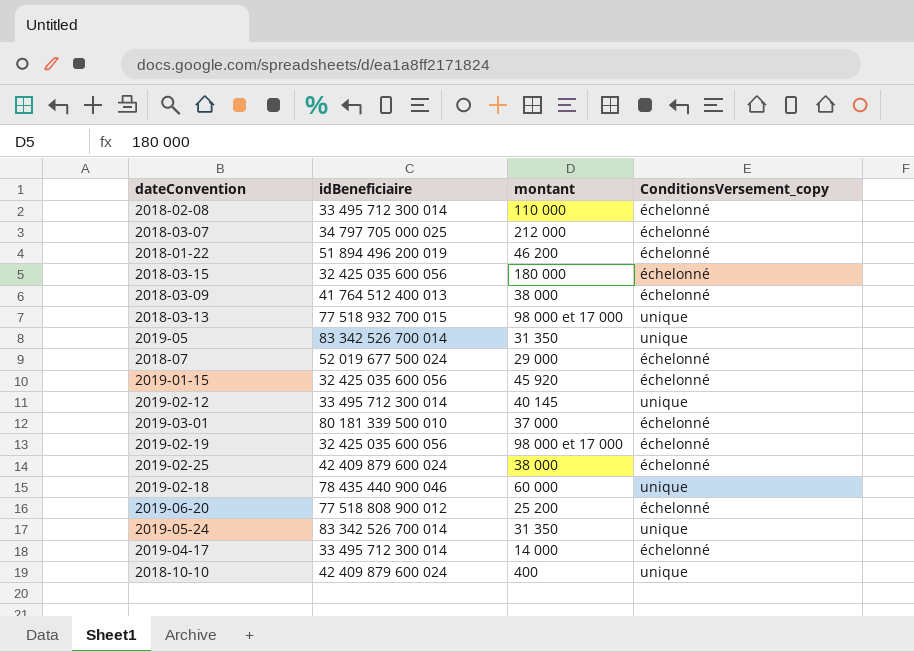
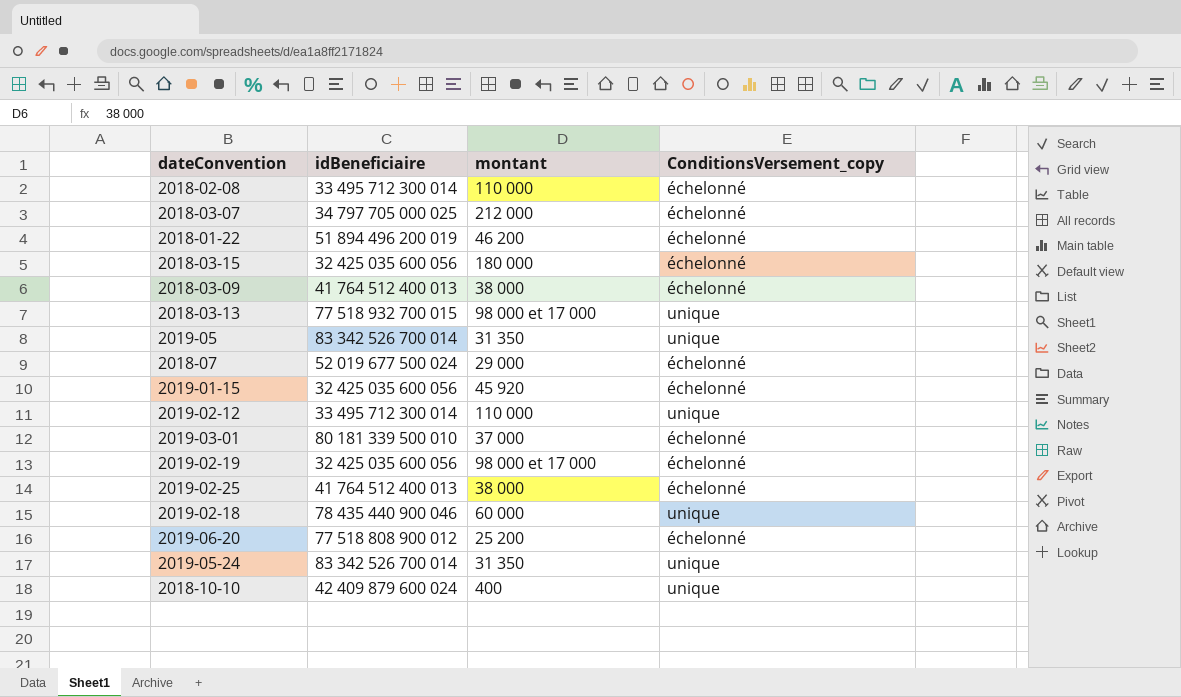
row 2019-04-17: 33 495 712 300 014 | 14 000 | échelonné -> none
2019-02-12 | montant: 40 145 -> 110 000
2019-02-25 | idBeneficiaire: 42 409 879 600 024 -> 41 764 512 400 013

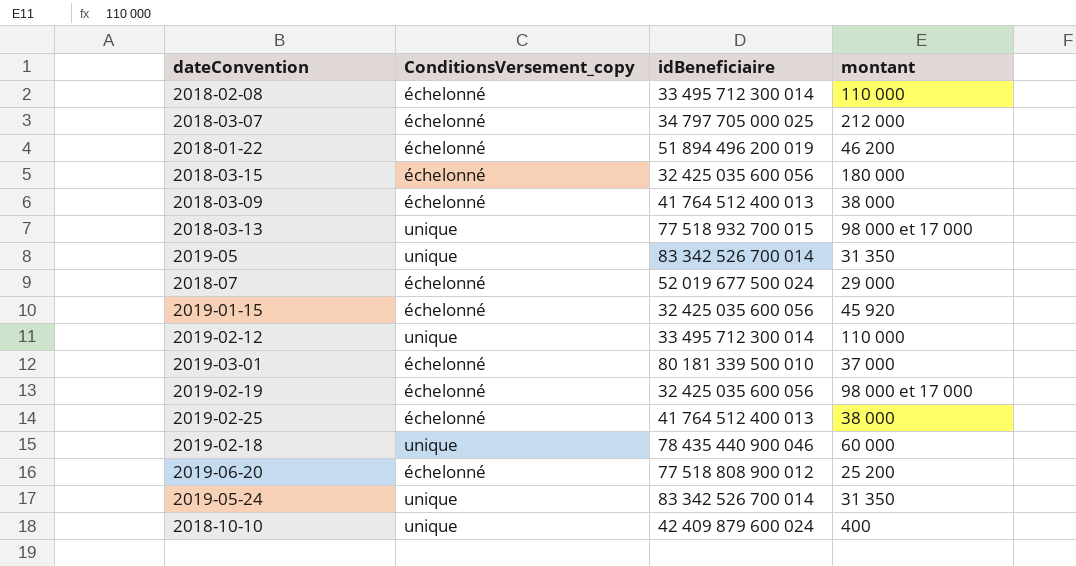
column ConditionsVersement_copy | position: 4 -> 2

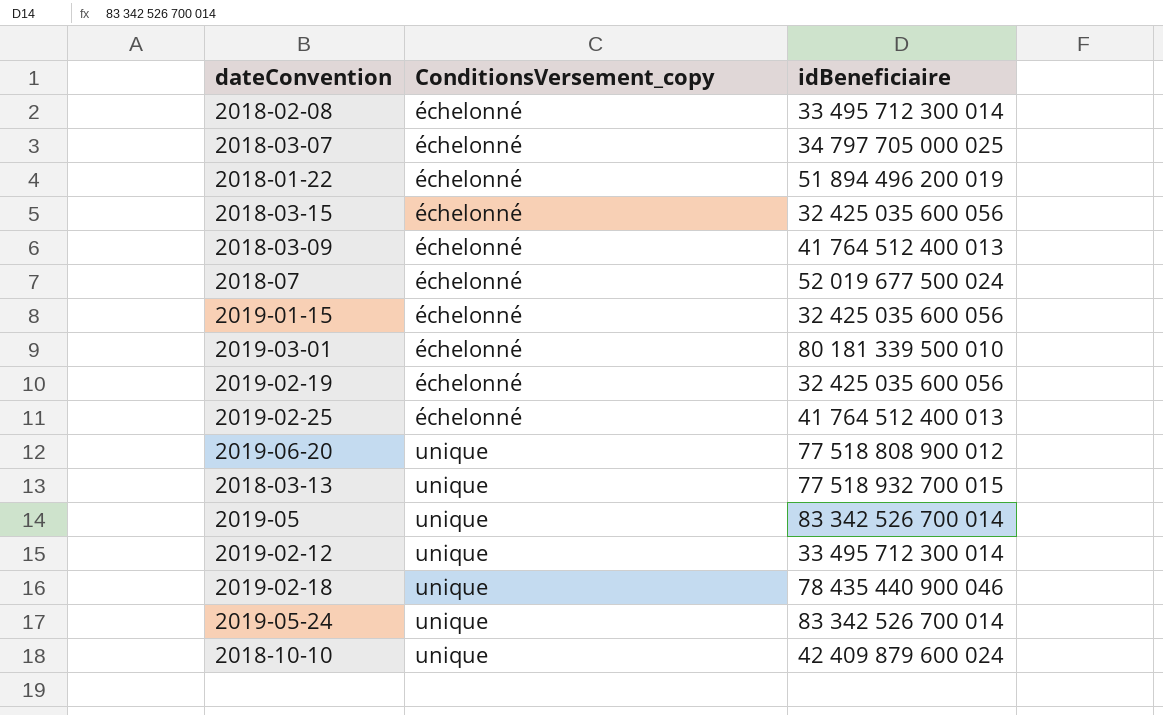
row order: none -> ConditionsVersement_copy ascending
column montant | position: 4 -> none
2019-06-20 | ConditionsVersement_copy: échelonné -> unique

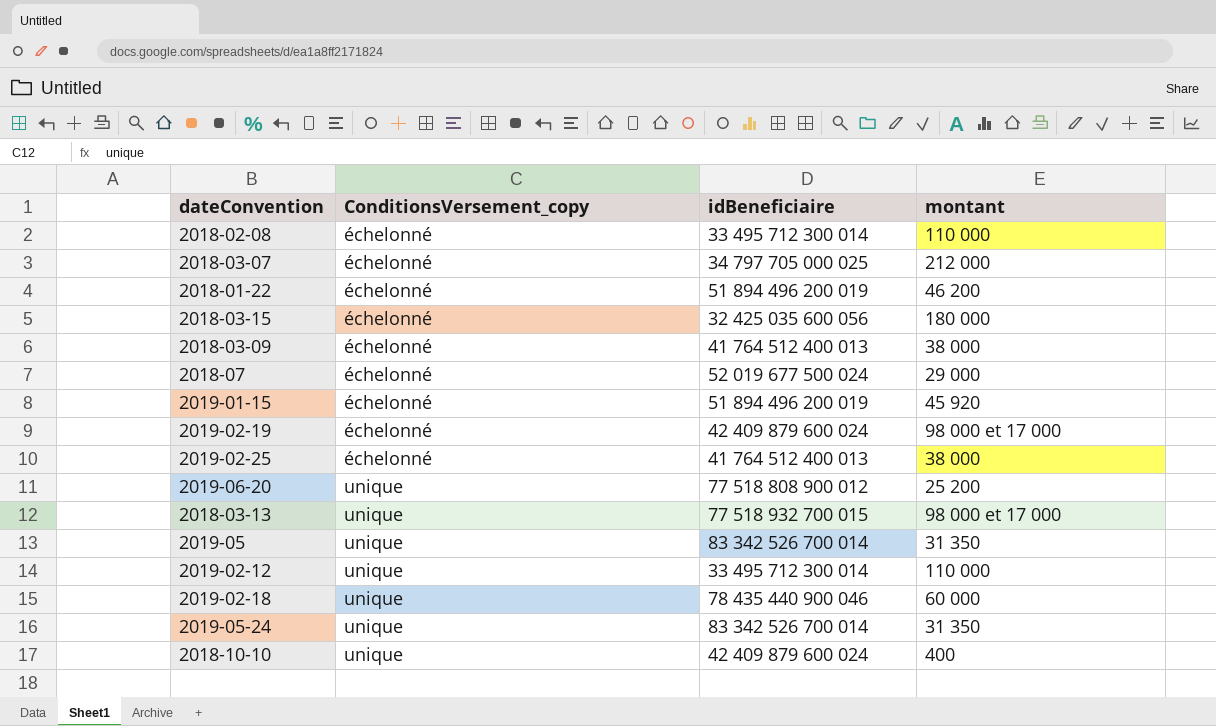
column montant | position: none -> 4
row 2019-03-01: échelonné | 80 181 339 500 010 -> none
2019-01-15 | idBeneficiaire: 32 425 035 600 056 -> 51 894 496 200 019
2019-02-19 | idBeneficiaire: 32 425 035 600 056 -> 42 409 879 600 024

